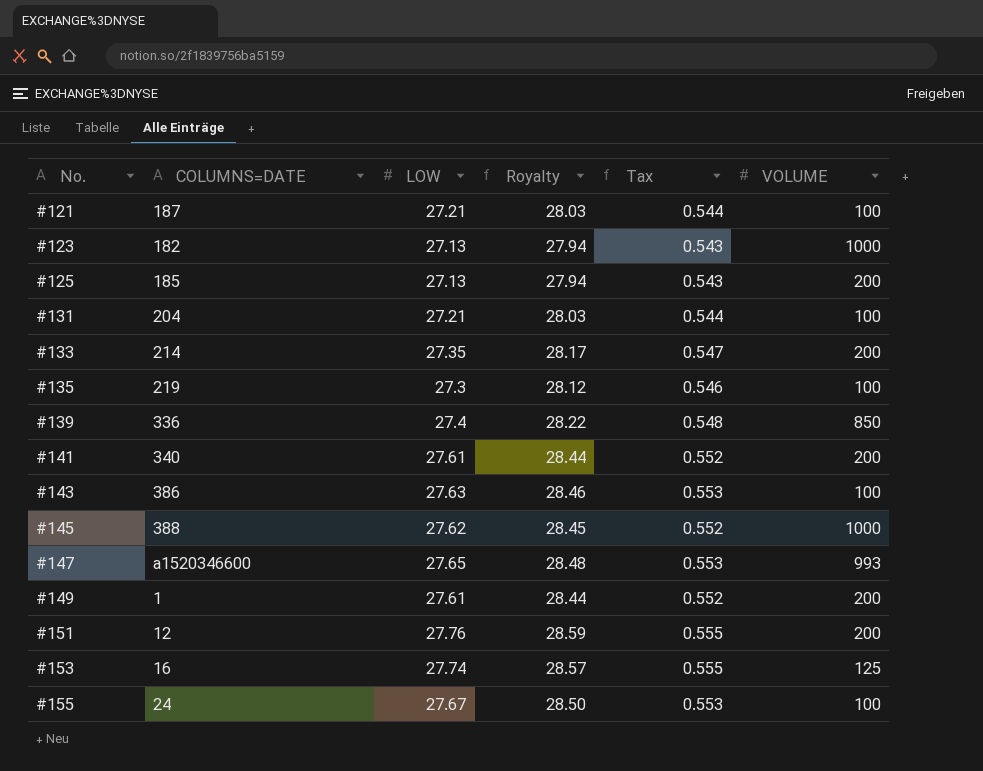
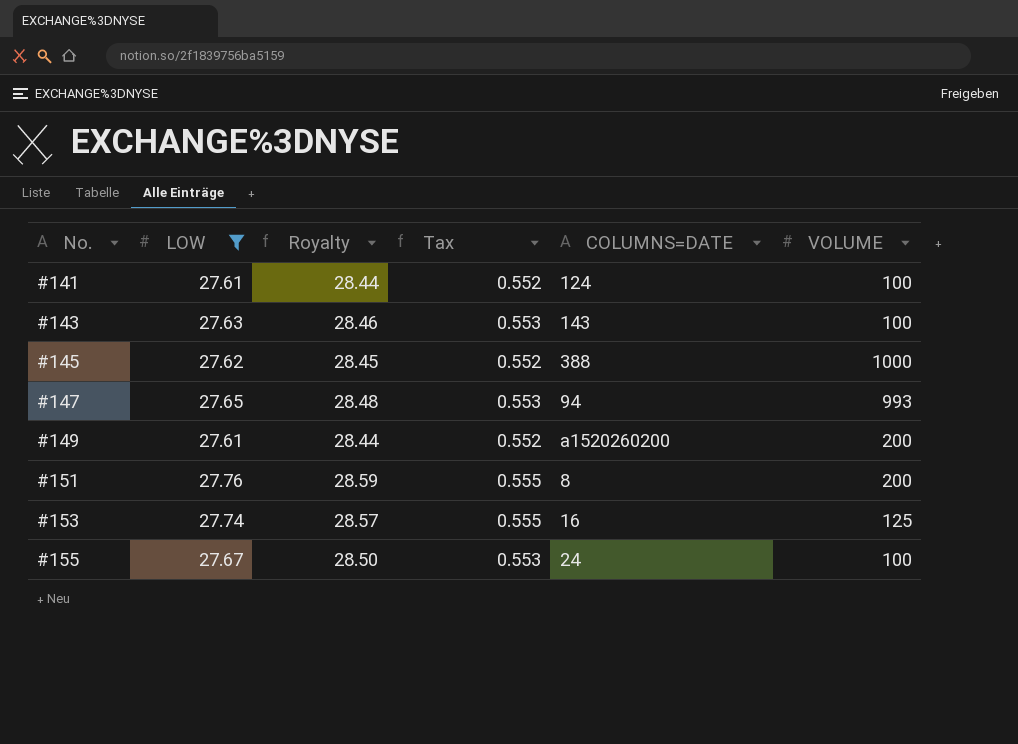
filter: none -> LOW >= 27.61
column COLUMNS=DATE | position: 2 -> 5
#141 | COLUMNS=DATE: 340 -> 124
#141 | VOLUME: 200 -> 100
#143 | COLUMNS=DATE: 386 -> 143
#147 | COLUMNS=DATE: a1520346600 -> 94
#149 | COLUMNS=DATE: 1 -> a1520260200
#151 | COLUMNS=DATE: 12 -> 8

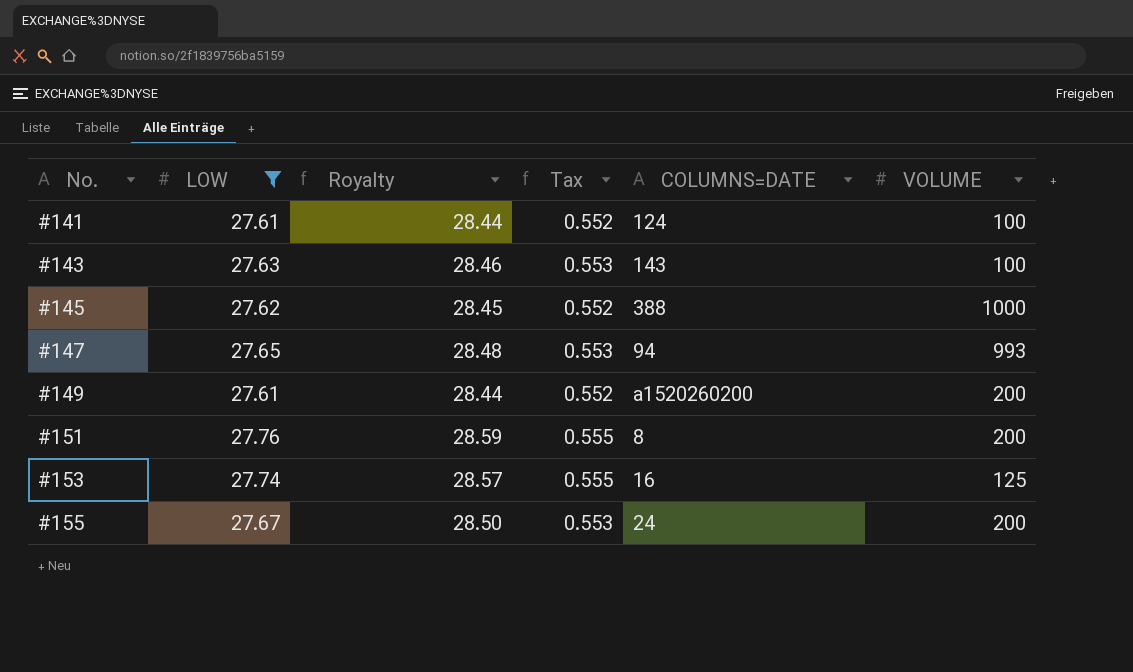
#155 | VOLUME: 100 -> 200

